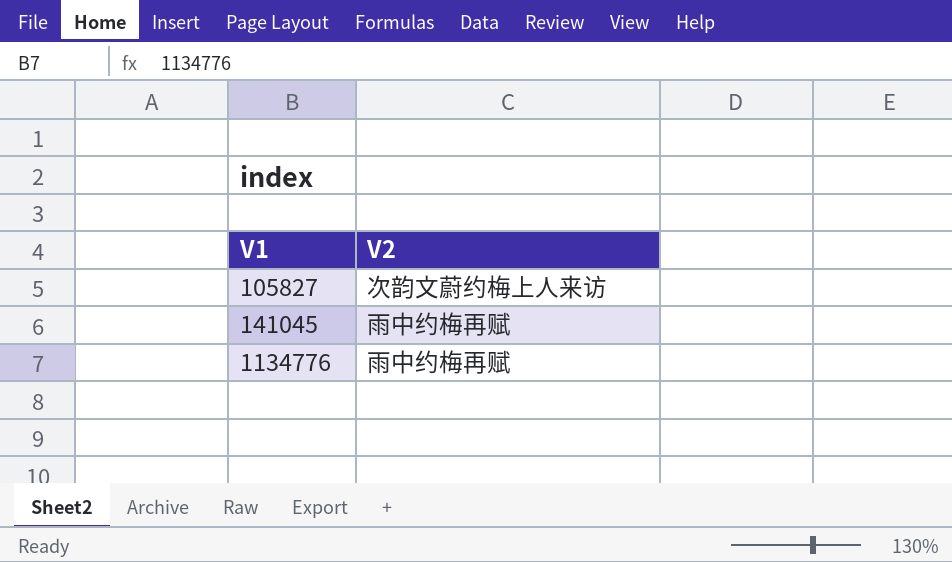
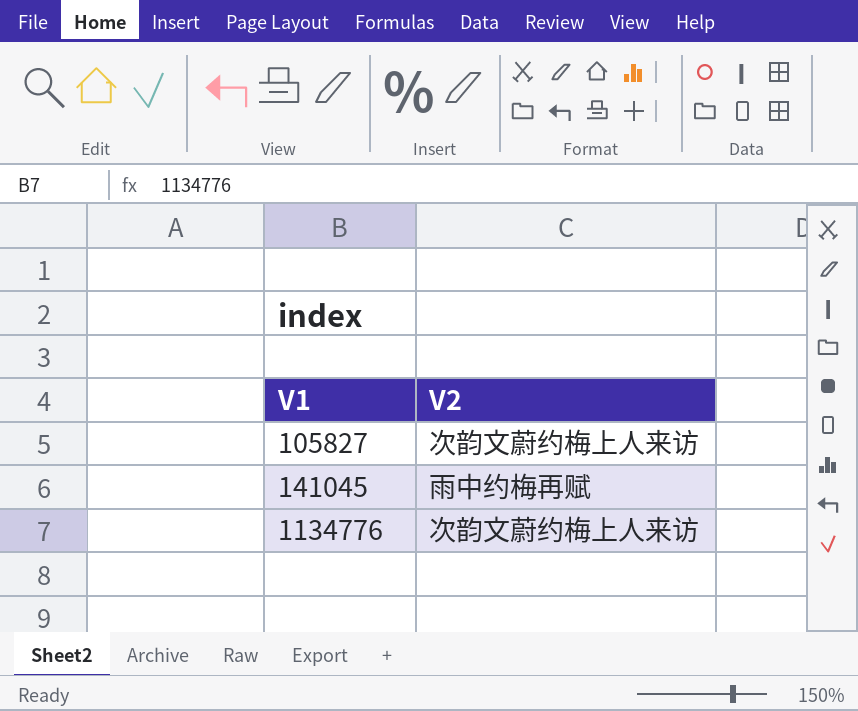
1134776 | V2: 雨中约梅再赋 -> 次韵文蔚约梅上人来访

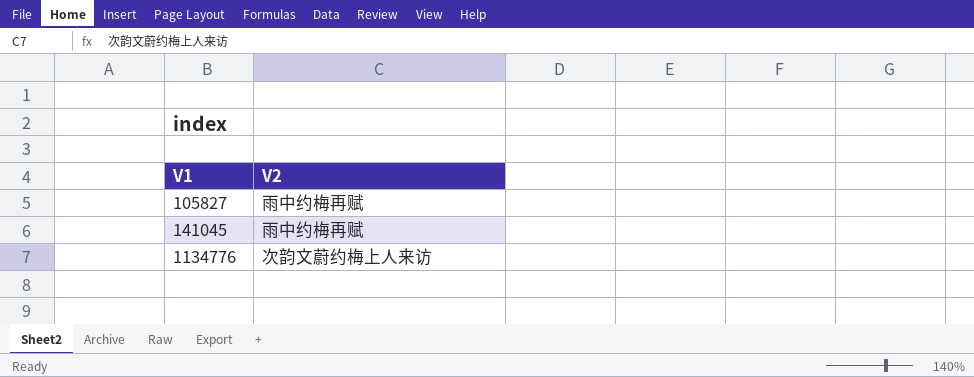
105827 | V2: 次韵文蔚约梅上人来访 -> 雨中约梅再赋

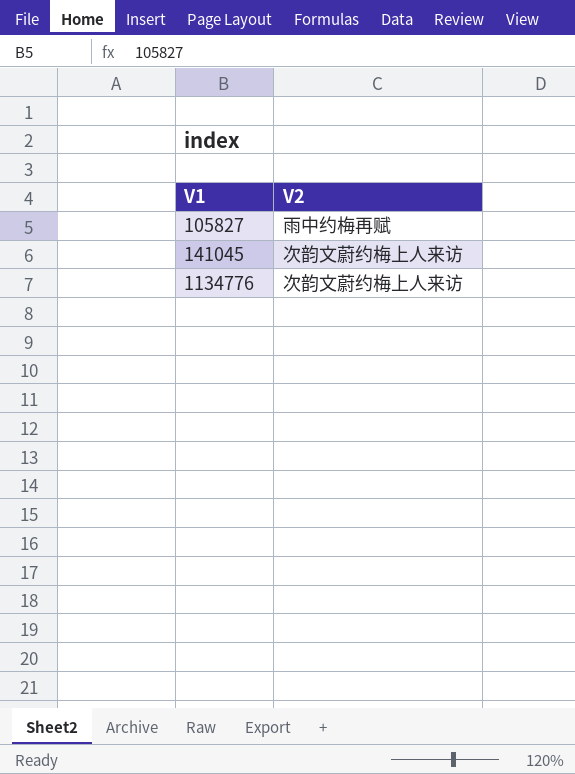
141045 | V2: 雨中约梅再赋 -> 次韵文蔚约梅上人来访

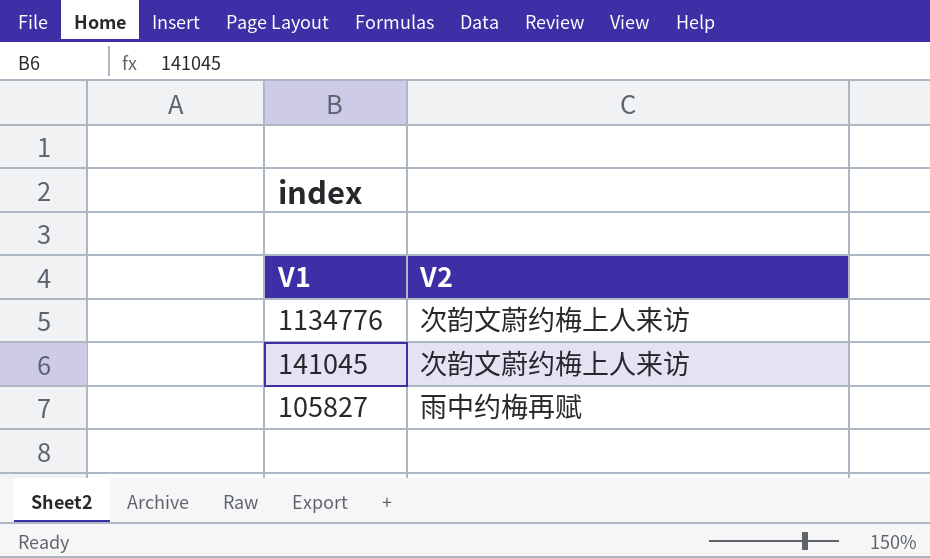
row order: V1 ascending -> V1 descending

